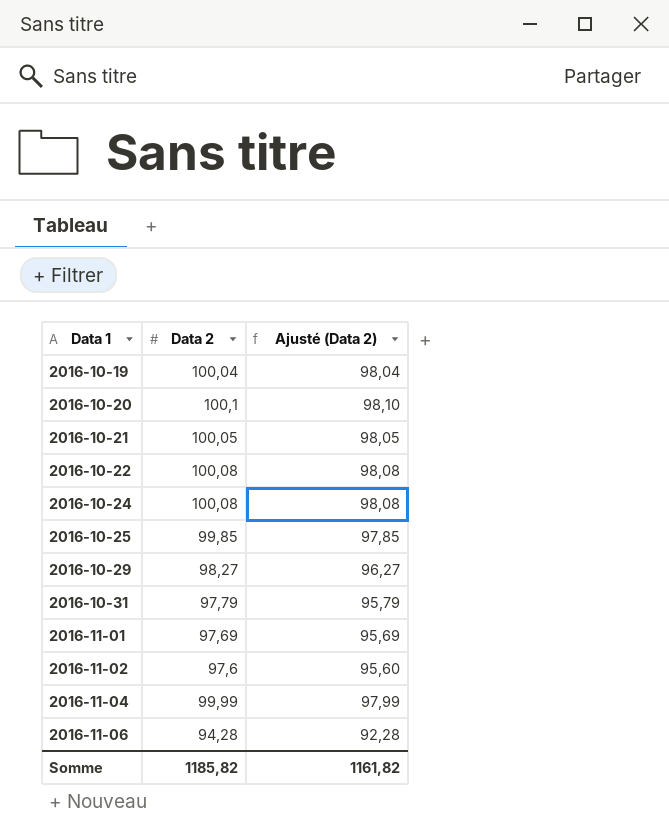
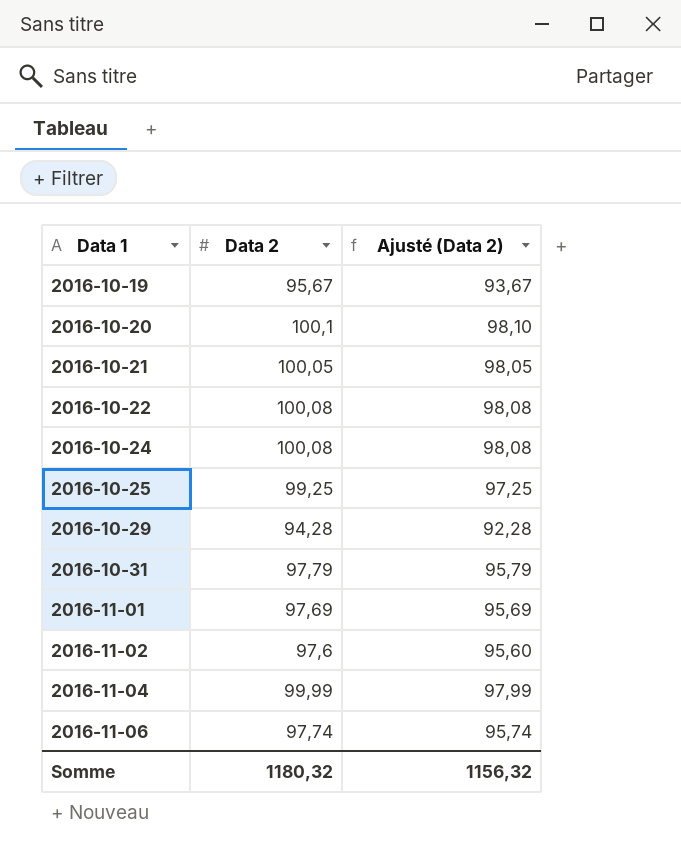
2016-10-19 | Data 2: 100,04 -> 95,67
2016-10-19 | Ajusté (Data 2): 98,04 -> 93,67
2016-10-25 | Data 2: 99,85 -> 99,25
2016-10-25 | Ajusté (Data 2): 97,85 -> 97,25
2016-10-29 | Data 2: 98,27 -> 94,28
2016-10-29 | Ajusté (Data 2): 96,27 -> 92,28
2016-11-06 | Data 2: 94,28 -> 97,74
2016-11-06 | Ajusté (Data 2): 92,28 -> 95,74
Somme | Data 2: 1185,82 -> 1180,32
Somme | Ajusté (Data 2): 1161,82 -> 1156,32

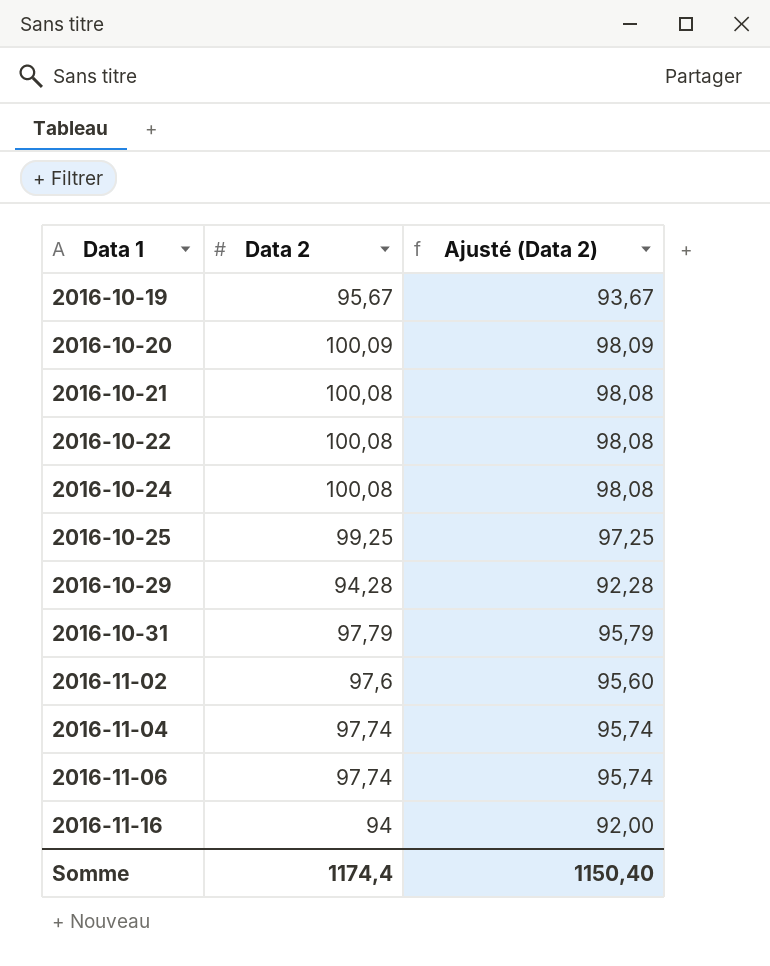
row 2016-11-01: 97,69 | 95,69 -> none
2016-10-20 | Data 2: 100,1 -> 100,09
2016-10-20 | Ajusté (Data 2): 98,10 -> 98,09
2016-10-21 | Data 2: 100,05 -> 100,08
2016-10-21 | Ajusté (Data 2): 98,05 -> 98,08
2016-11-04 | Data 2: 99,99 -> 97,74
2016-11-04 | Ajusté (Data 2): 97,99 -> 95,74
row 2016-11-16: none -> 94 | 92,00
Somme | Data 2: 1180,32 -> 1174,4
Somme | Ajusté (Data 2): 1156,32 -> 1150,40

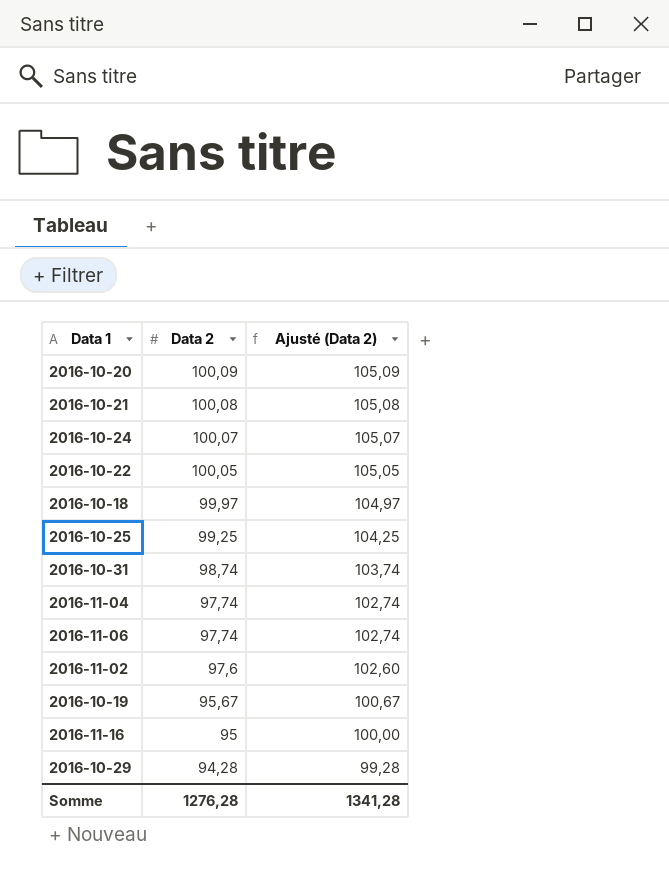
row order: Data 1 ascending -> Data 2 descending
column Ajusté (Data 2) | formula: [Data 2] - 2 -> [Data 2] + 5
2016-10-24 | Data 2: 100,08 -> 100,07
2016-10-22 | Data 2: 100,08 -> 100,05
row 2016-10-18: none -> 99,97 | 104,97
2016-10-31 | Data 2: 97,79 -> 98,74
2016-11-16 | Data 2: 94 -> 95
Somme | Data 2: 1174,4 -> 1276,28
Somme | Ajusté (Data 2): 1150,40 -> 1341,28

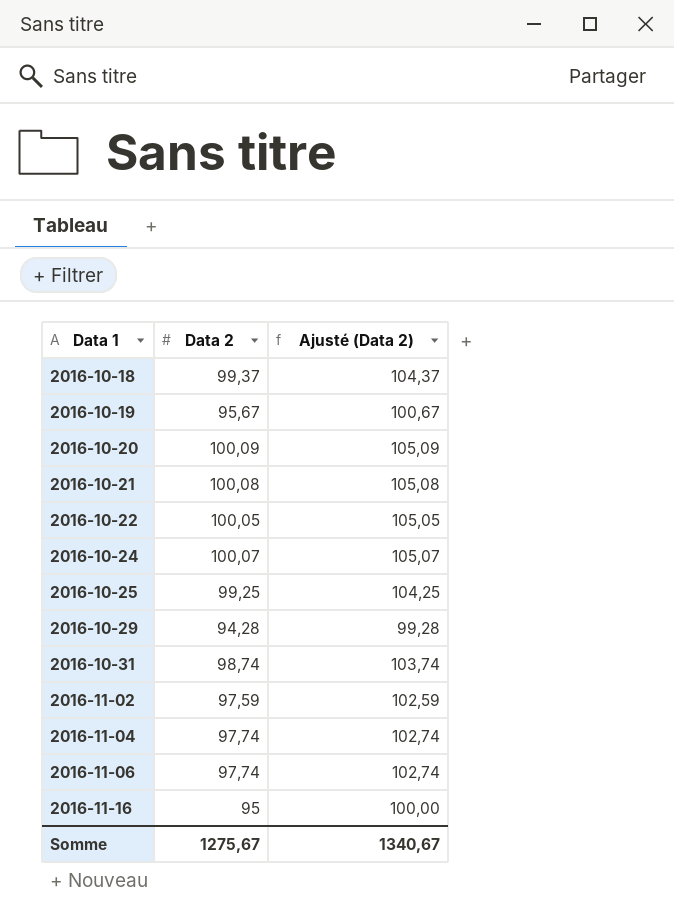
row order: Data 2 descending -> Data 1 ascending
2016-10-18 | Data 2: 99,97 -> 99,37
2016-10-18 | Ajusté (Data 2): 104,97 -> 104,37
2016-11-02 | Data 2: 97,6 -> 97,59
2016-11-02 | Ajusté (Data 2): 102,60 -> 102,59
Somme | Data 2: 1276,28 -> 1275,67
Somme | Ajusté (Data 2): 1341,28 -> 1340,67

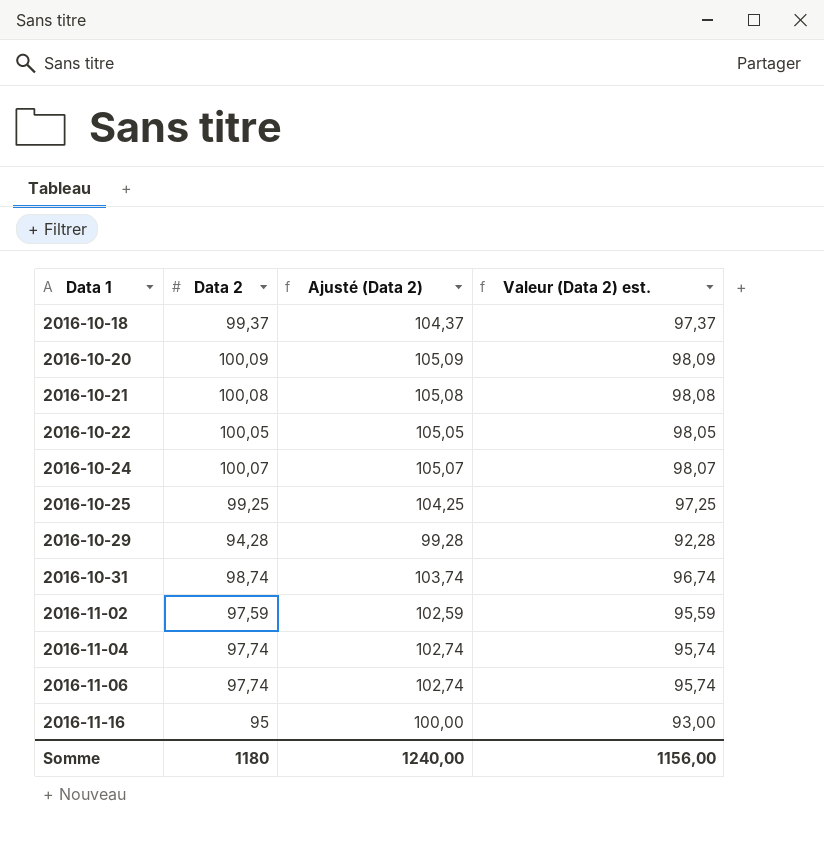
column Valeur (Data 2) est. | formula: none -> [Data 2] - 2
row 2016-10-19: 95,67 | 100,67 -> none
Somme | Data 2: 1275,67 -> 1180
Somme | Ajusté (Data 2): 1340,67 -> 1240,00

